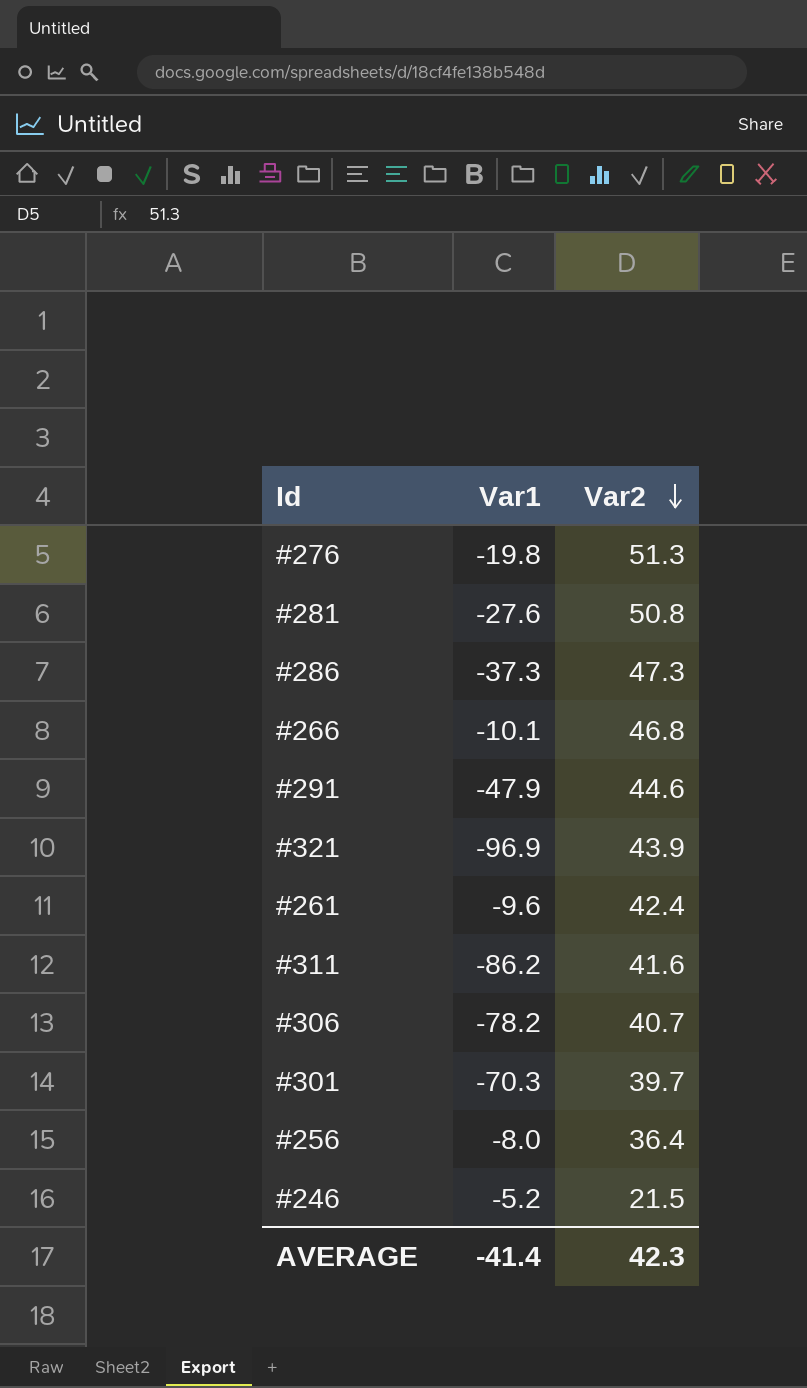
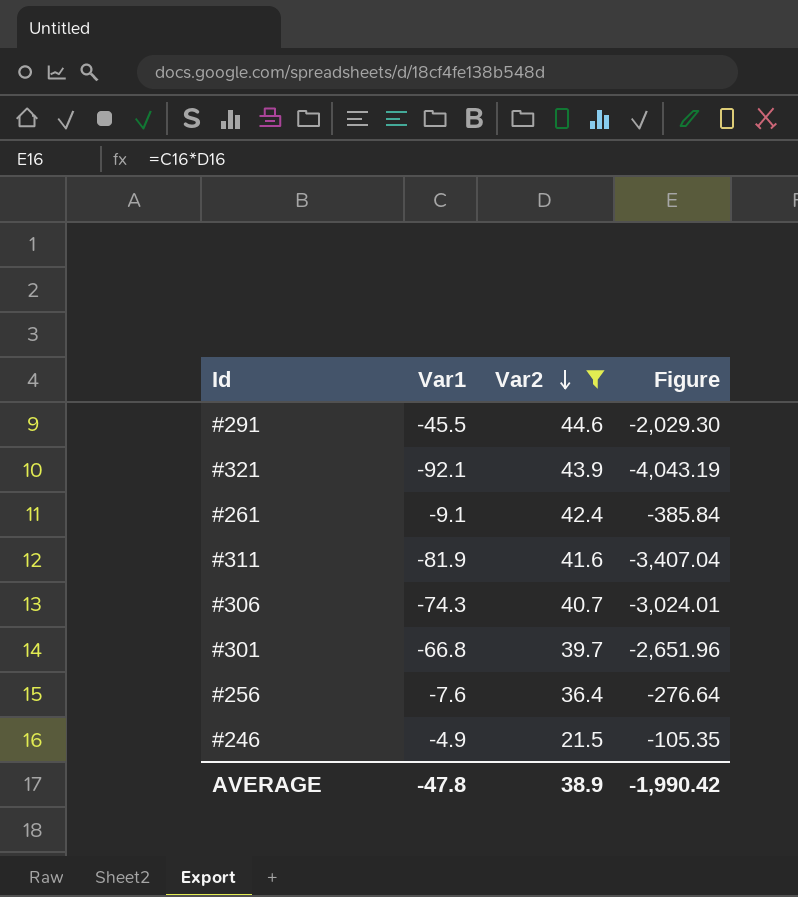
filter: none -> Var2 <= 44.6
column Figure | formula: none -> [Var1] * [Var2]
#291 | Var1: -47.9 -> -45.5
#321 | Var1: -96.9 -> -92.1
#261 | Var1: -9.6 -> -9.1
#311 | Var1: -86.2 -> -81.9
#306 | Var1: -78.2 -> -74.3
#301 | Var1: -70.3 -> -66.8
#256 | Var1: -8.0 -> -7.6
#246 | Var1: -5.2 -> -4.9
AVERAGE | Var1: -41.4 -> -47.8
AVERAGE | Var2: 42.3 -> 38.9

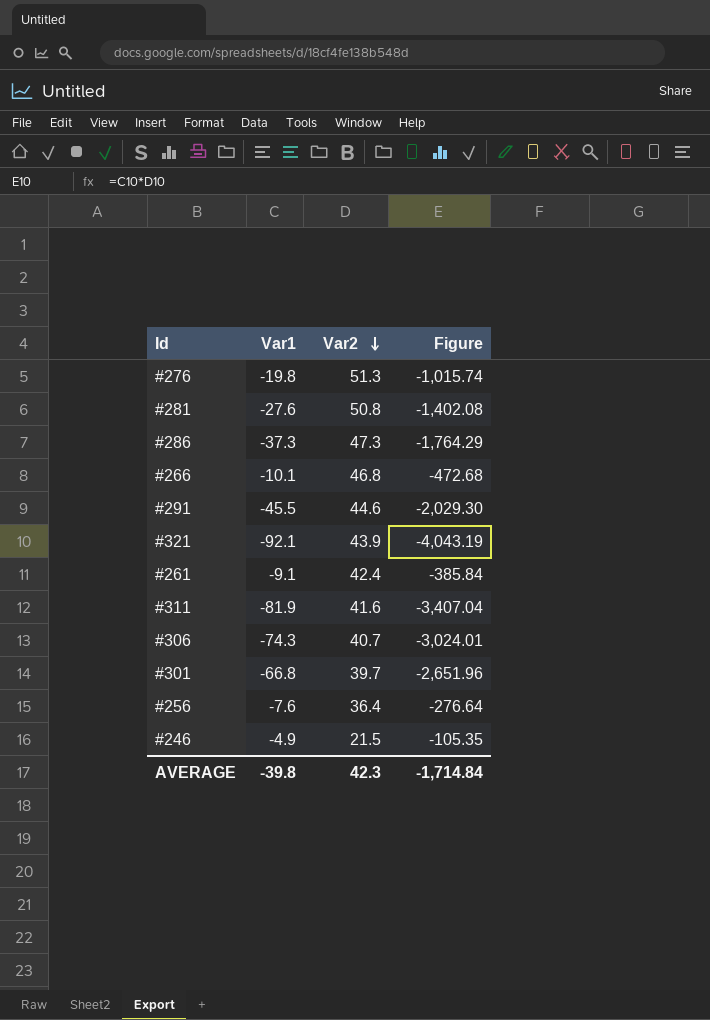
filter: Var2 <= 44.6 -> none
AVERAGE | Var1: -47.8 -> -39.8
AVERAGE | Var2: 38.9 -> 42.3
AVERAGE | Figure: -1,990.42 -> -1,714.84

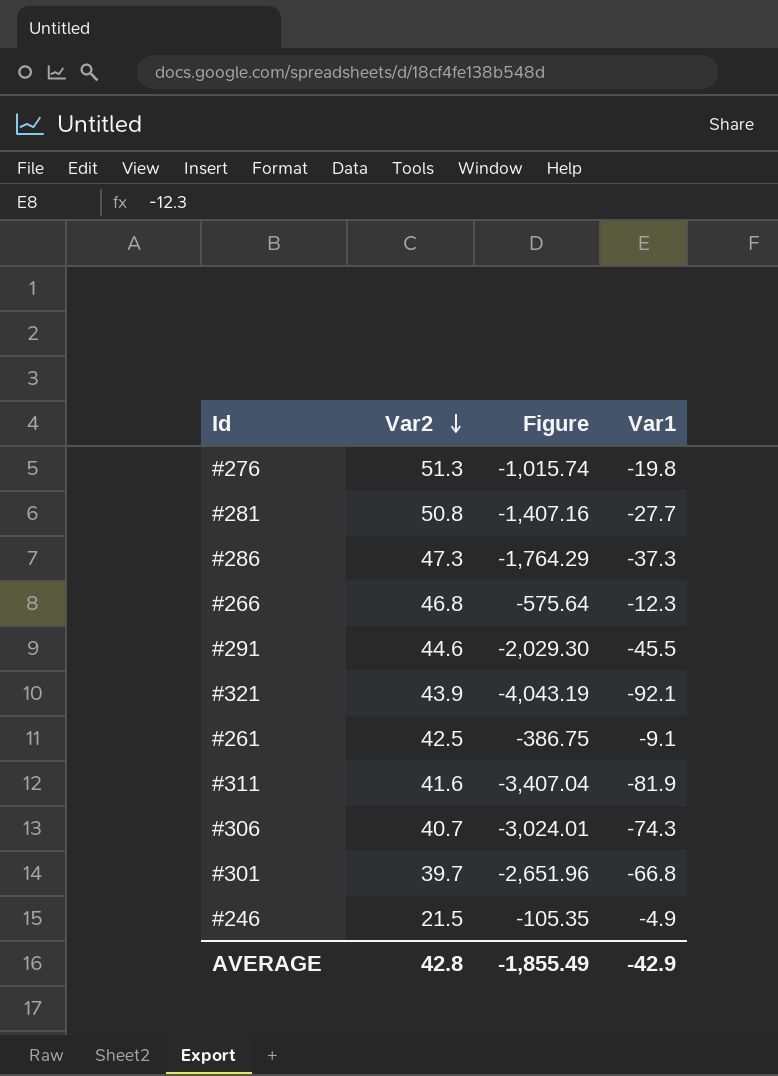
column Var1 | position: 2 -> 4
row #256: -7.6 | 36.4 | -276.64 -> none
#281 | Figure: -1,402.08 -> -1,407.16
#281 | Var1: -27.6 -> -27.7
#266 | Figure: -472.68 -> -575.64
#266 | Var1: -10.1 -> -12.3
#261 | Var2: 42.4 -> 42.5
#261 | Figure: -385.84 -> -386.75
AVERAGE | Var2: 42.3 -> 42.8
AVERAGE | Figure: -1,714.84 -> -1,855.49
AVERAGE | Var1: -39.8 -> -42.9

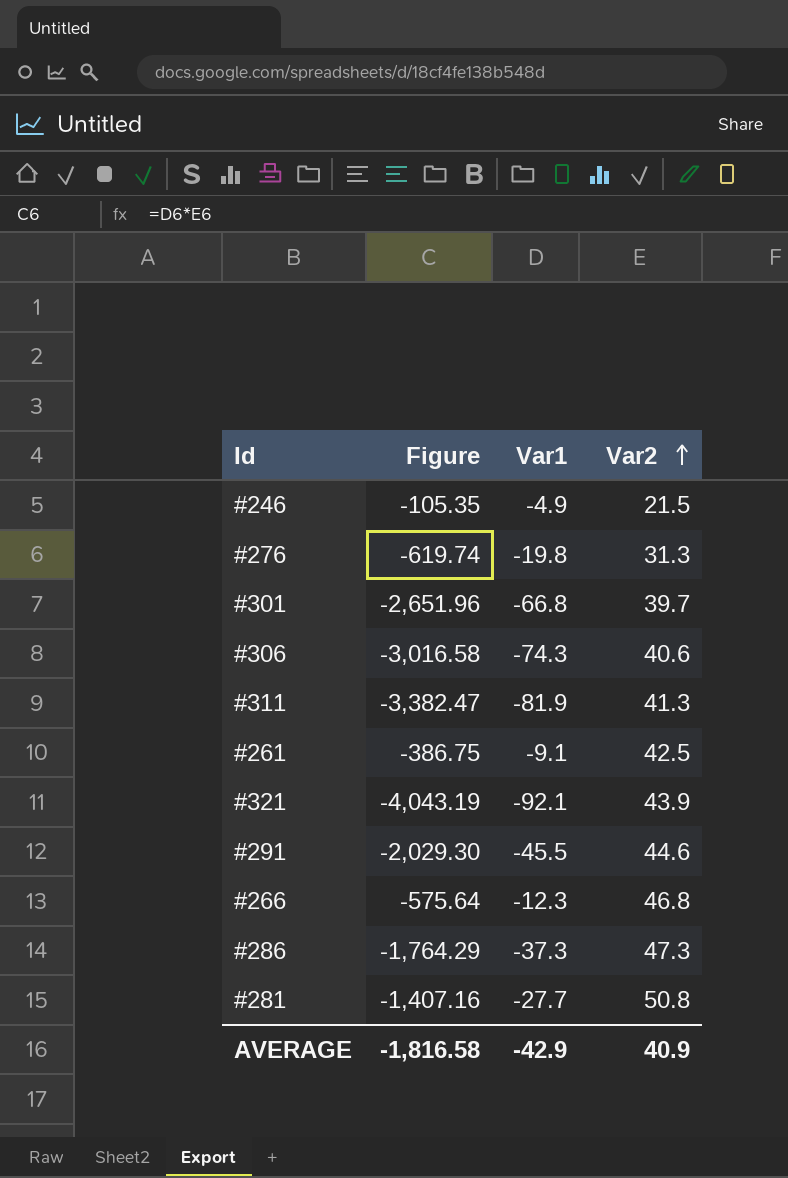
row order: Var2 descending -> Var2 ascending
column Var2 | position: 2 -> 4
#276 | Figure: -1,015.74 -> -619.74
#276 | Var2: 51.3 -> 31.3
#306 | Figure: -3,024.01 -> -3,016.58
#306 | Var2: 40.7 -> 40.6
#311 | Figure: -3,407.04 -> -3,382.47
#311 | Var2: 41.6 -> 41.3
AVERAGE | Figure: -1,855.49 -> -1,816.58
AVERAGE | Var2: 42.8 -> 40.9

